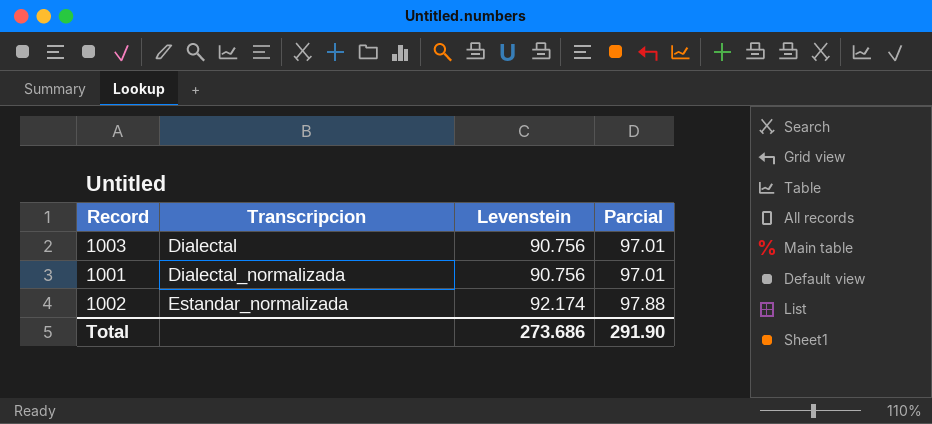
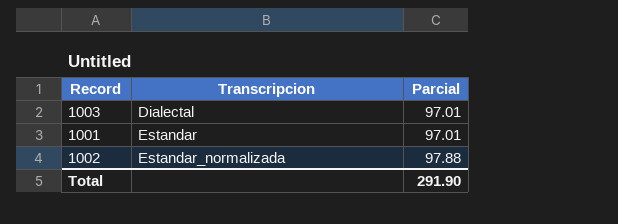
column Levenstein | position: 3 -> none
1001 | Transcripcion: Dialectal_normalizada -> Estandar

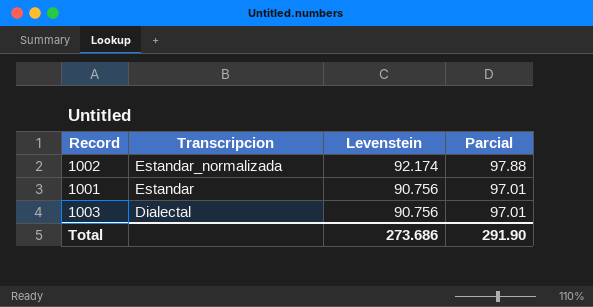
row order: Transcripcion ascending -> Transcripcion descending
column Levenstein | position: none -> 3

